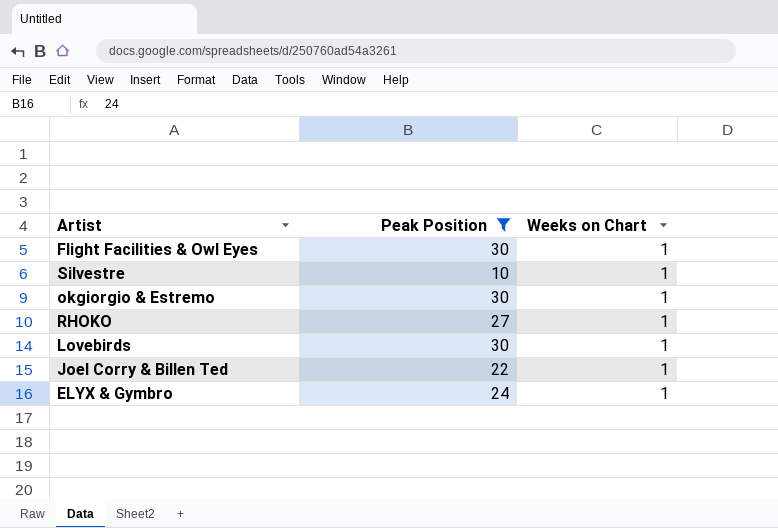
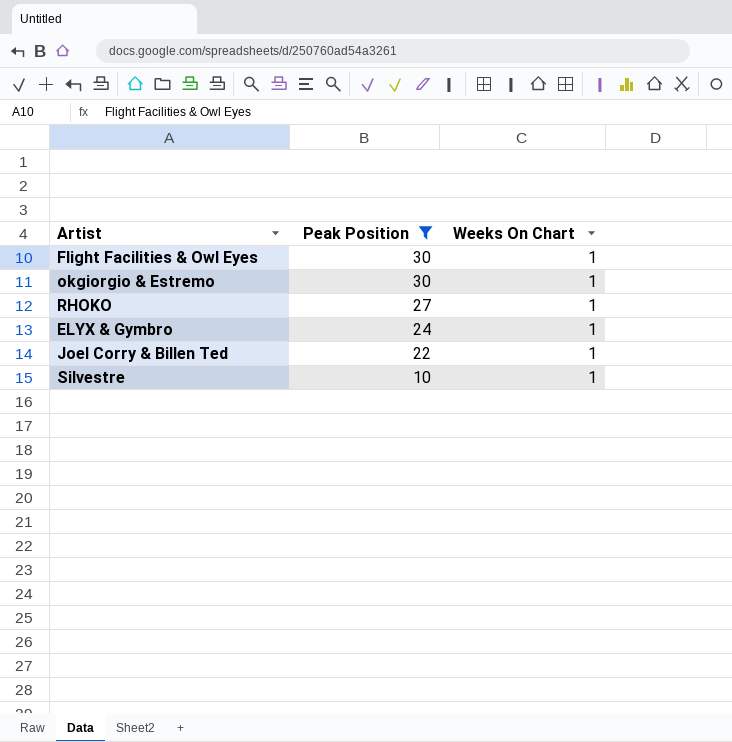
row order: none -> Peak Position descending
column name: Weeks on Chart -> Weeks On Chart
row Lovebirds: 30 | 1 -> none

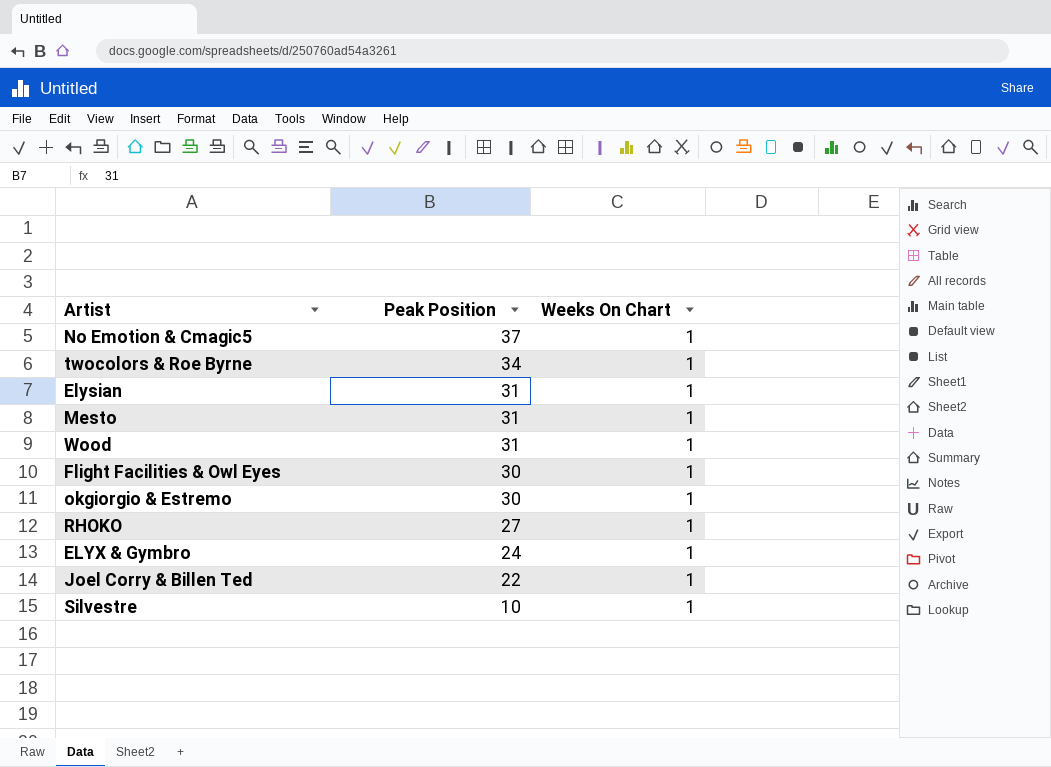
filter: Peak Position <= 30 -> none

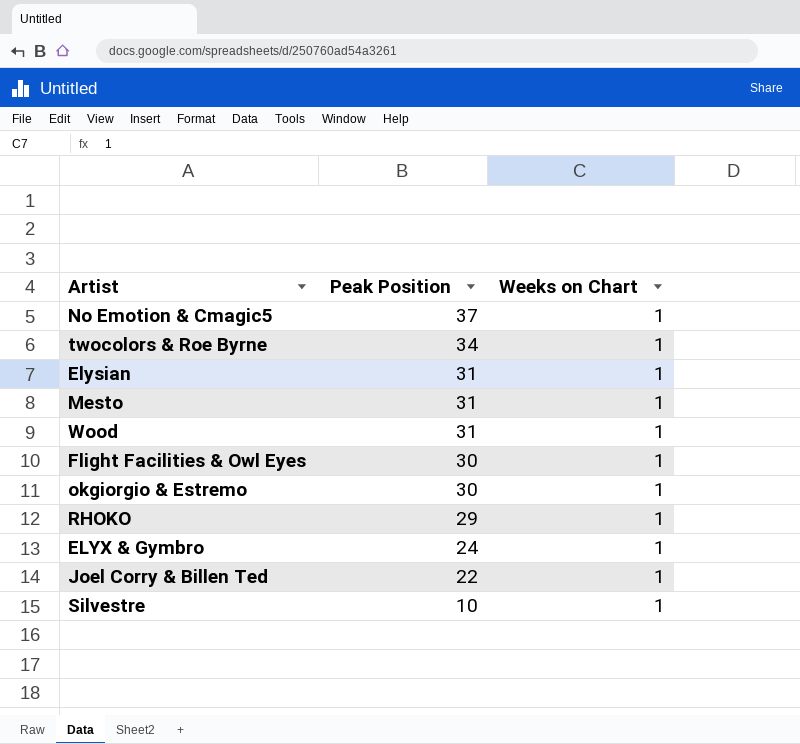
column name: Weeks On Chart -> Weeks on Chart
RHOKO | Peak Position: 27 -> 29

